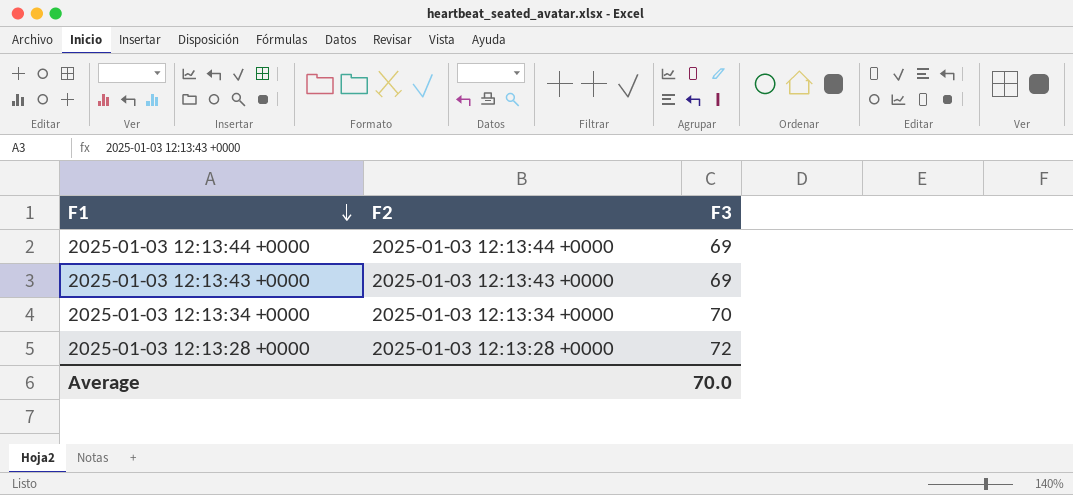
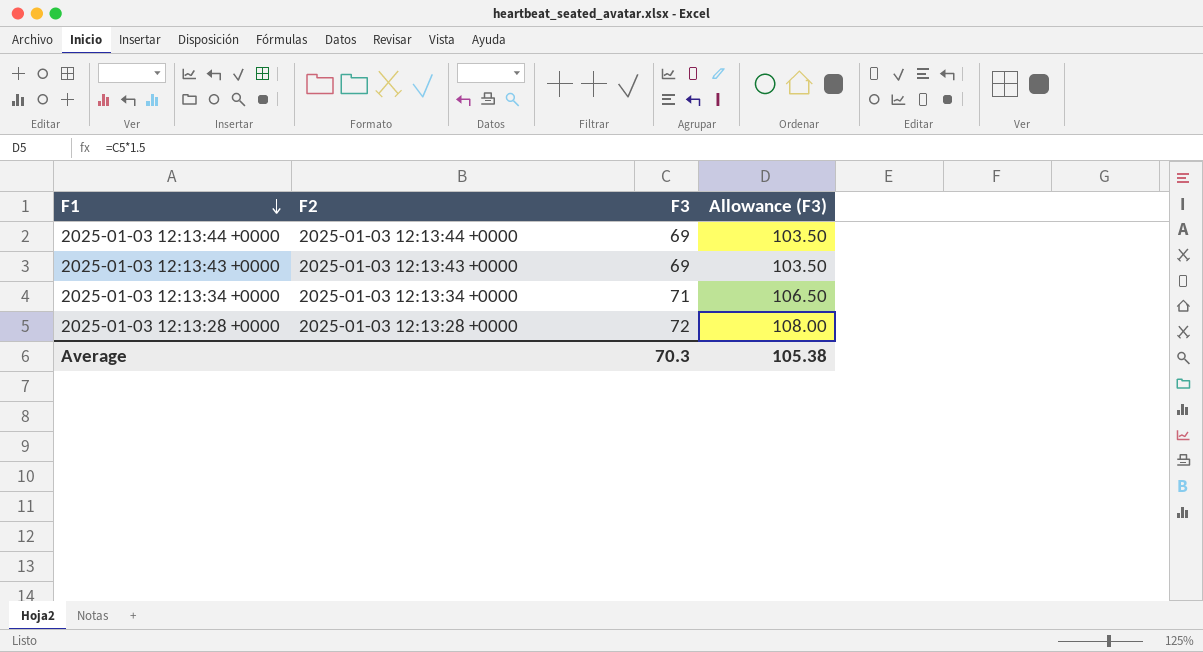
column Allowance (F3) | formula: none -> [F3] * 1.5
2025-01-03 12:13:34 +0000 | F3: 70 -> 71
Average | F3: 70.0 -> 70.3

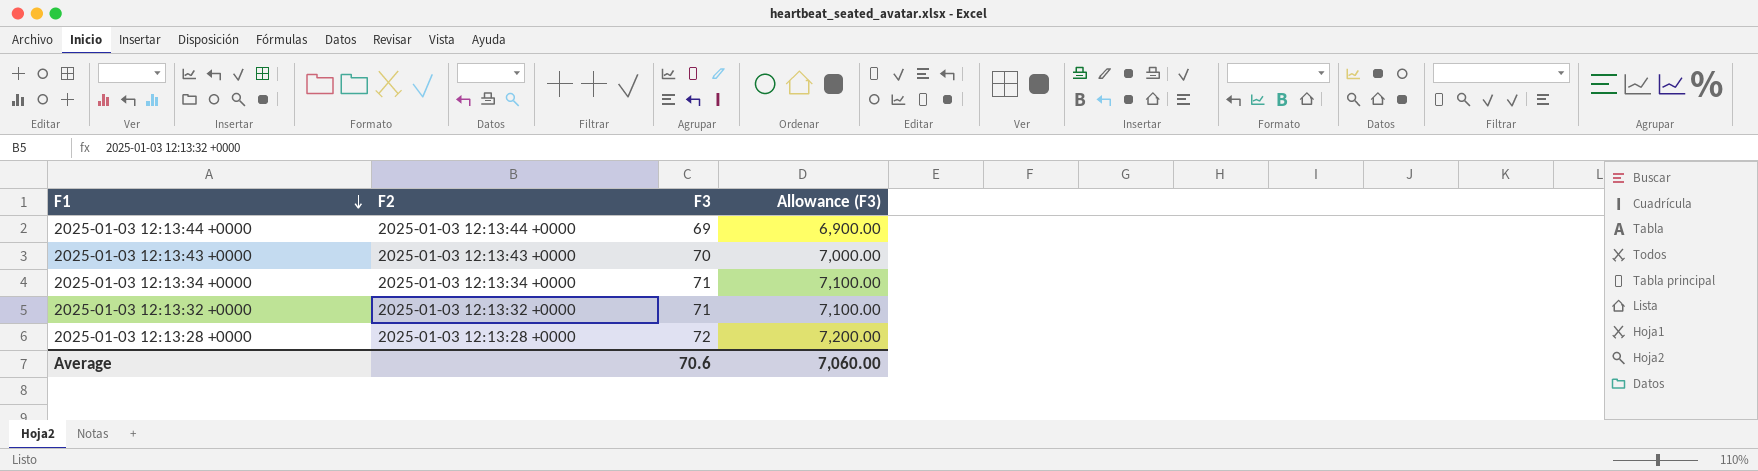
column Allowance (F3) | formula: [F3] * 1.5 -> [F3] * 100
2025-01-03 12:13:43 +0000 | F3: 69 -> 70
row 2025-01-03 12:13:32 +0000: none -> 2025-01-03 12:13:32 +0000 | 71 | 7,100.00
Average | F3: 70.3 -> 70.6
Average | Allowance (F3): 105.38 -> 7,060.00

